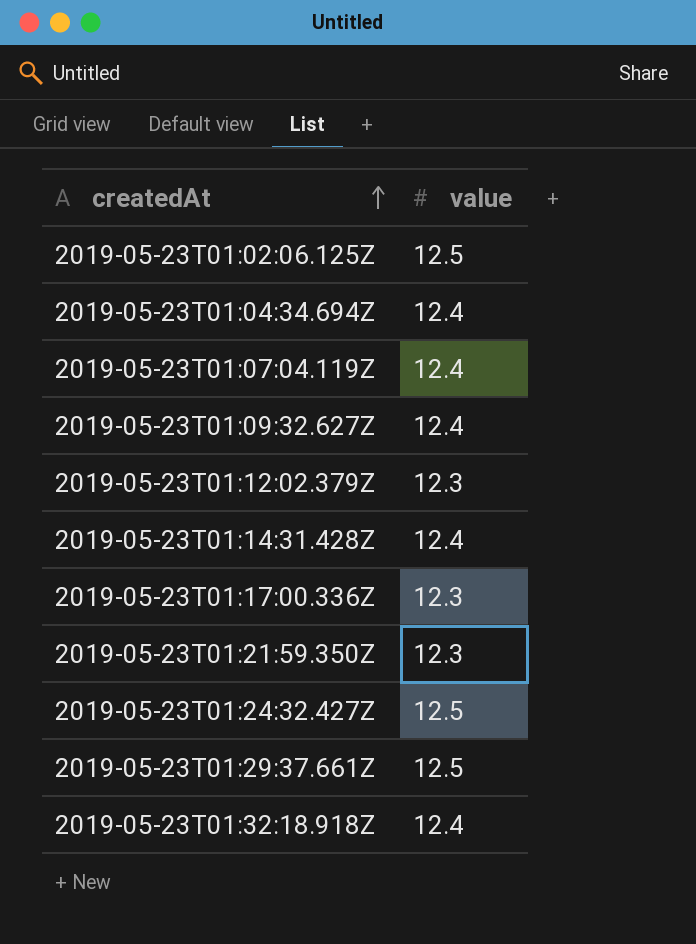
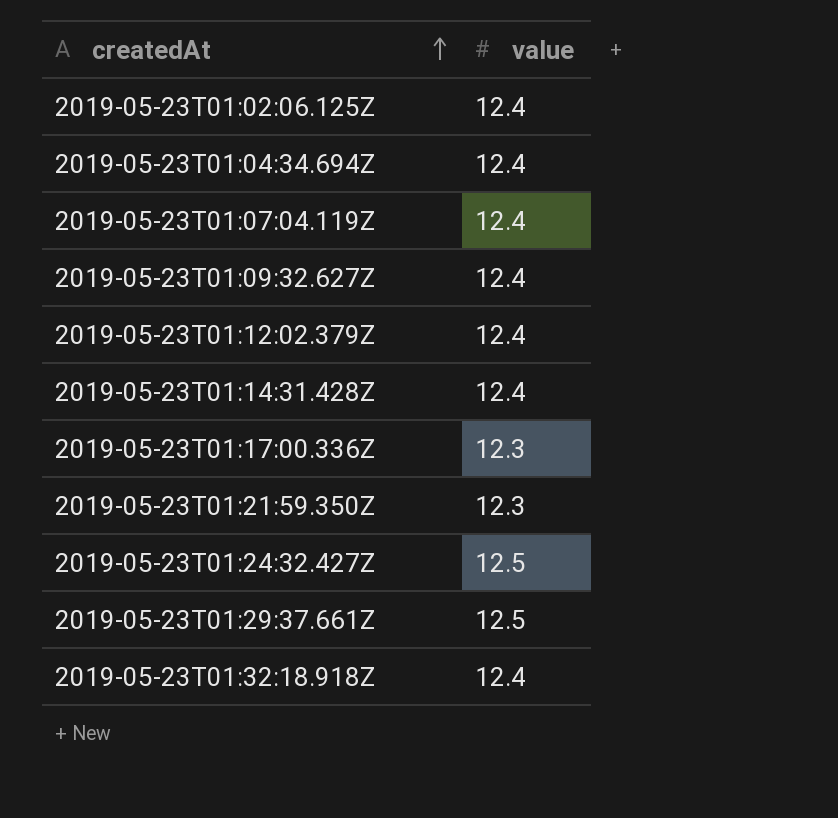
2019-05-23T01:02:06.125Z | value: 12.5 -> 12.4
2019-05-23T01:12:02.379Z | value: 12.3 -> 12.4

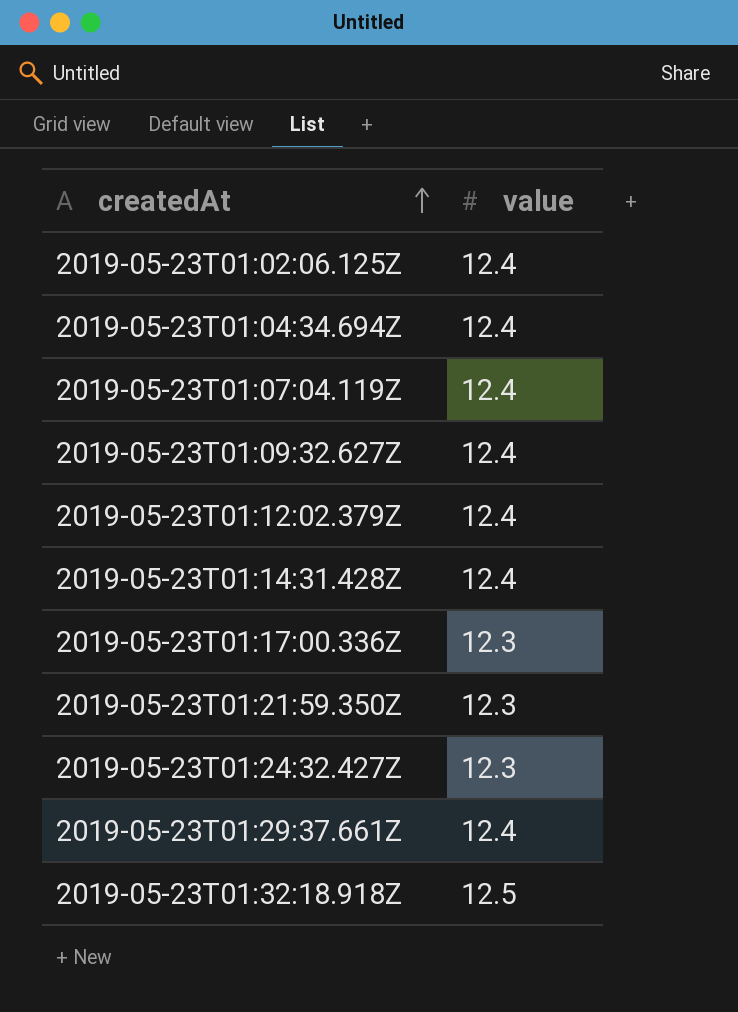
2019-05-23T01:24:32.427Z | value: 12.5 -> 12.3
2019-05-23T01:29:37.661Z | value: 12.5 -> 12.4
2019-05-23T01:32:18.918Z | value: 12.4 -> 12.5

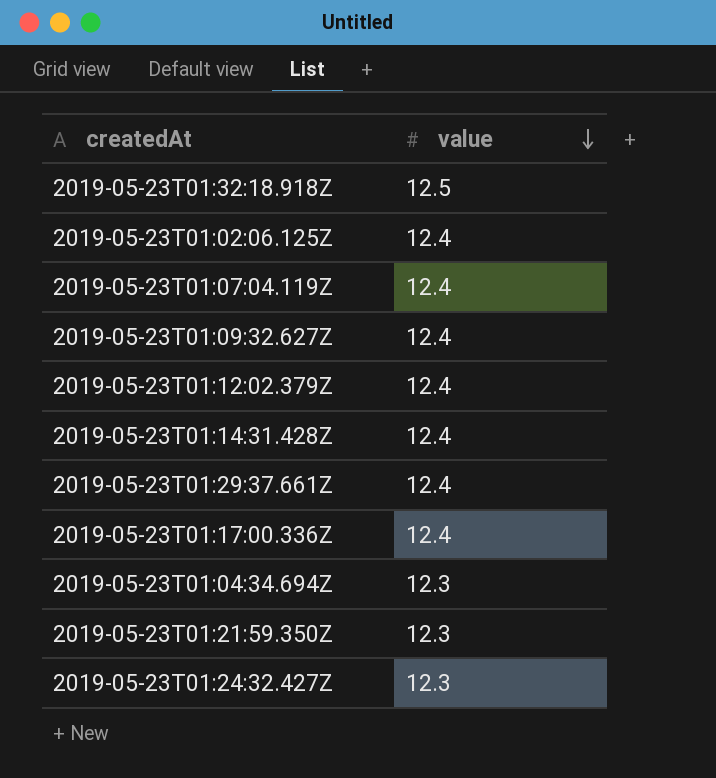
row order: createdAt ascending -> value descending
2019-05-23T01:17:00.336Z | value: 12.3 -> 12.4
2019-05-23T01:04:34.694Z | value: 12.4 -> 12.3

